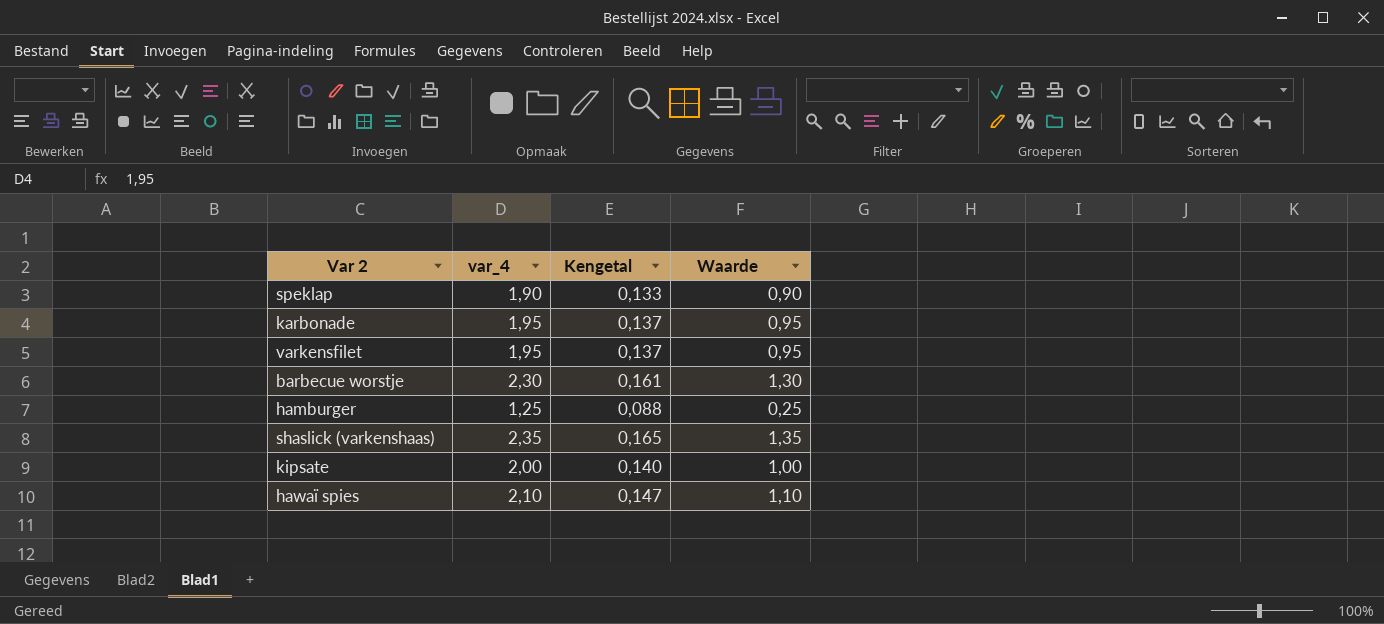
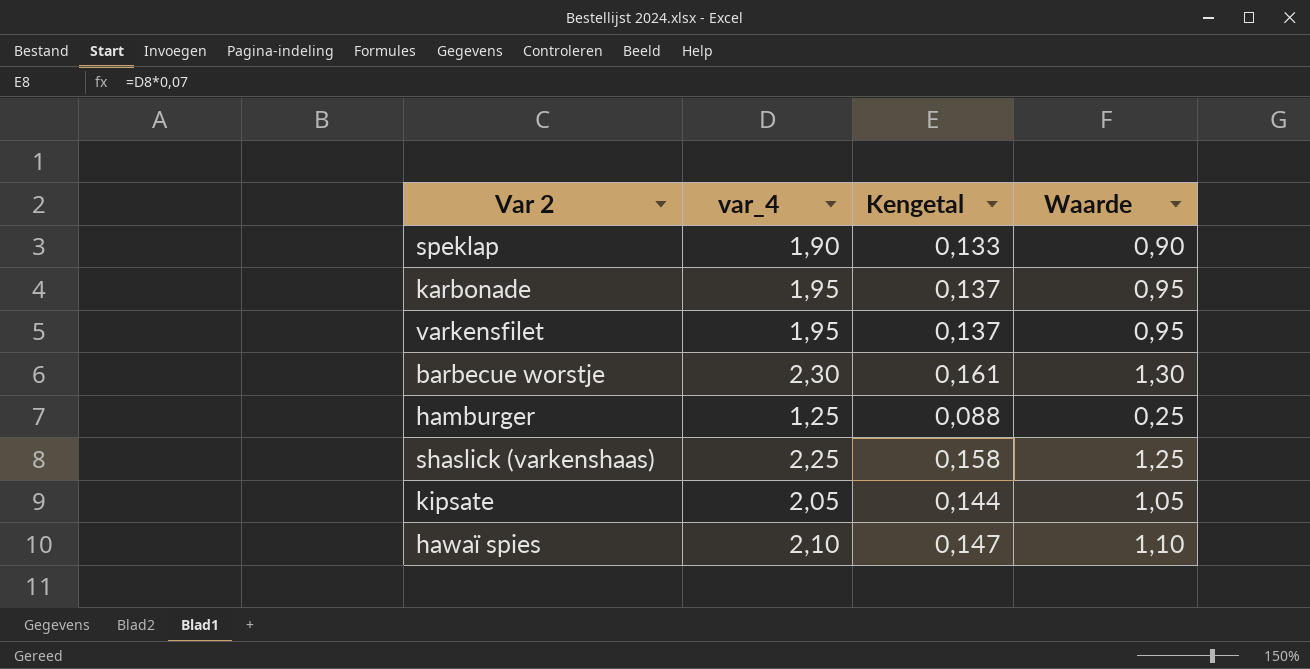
shaslick (varkenshaas) | var_4: 2,35 -> 2,25
shaslick (varkenshaas) | Kengetal: 0,165 -> 0,158
shaslick (varkenshaas) | Waarde: 1,35 -> 1,25
kipsate | var_4: 2,00 -> 2,05
kipsate | Kengetal: 0,140 -> 0,144
kipsate | Waarde: 1,00 -> 1,05

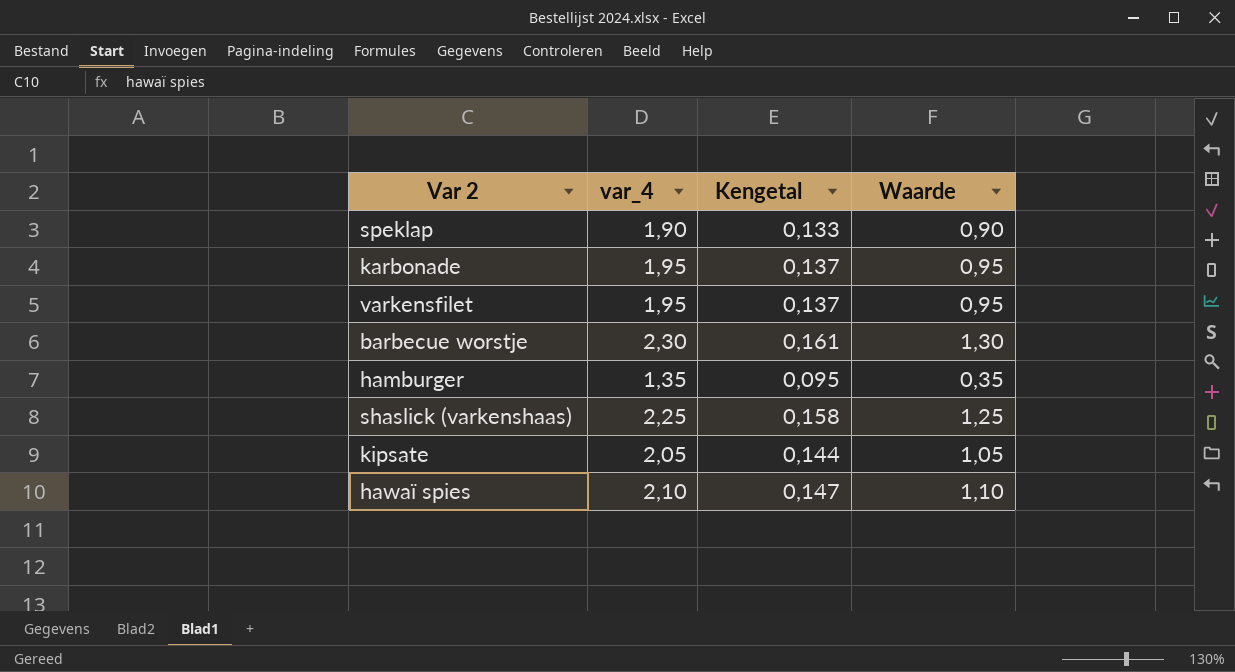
hamburger | var_4: 1,25 -> 1,35
hamburger | Kengetal: 0,088 -> 0,095
hamburger | Waarde: 0,25 -> 0,35

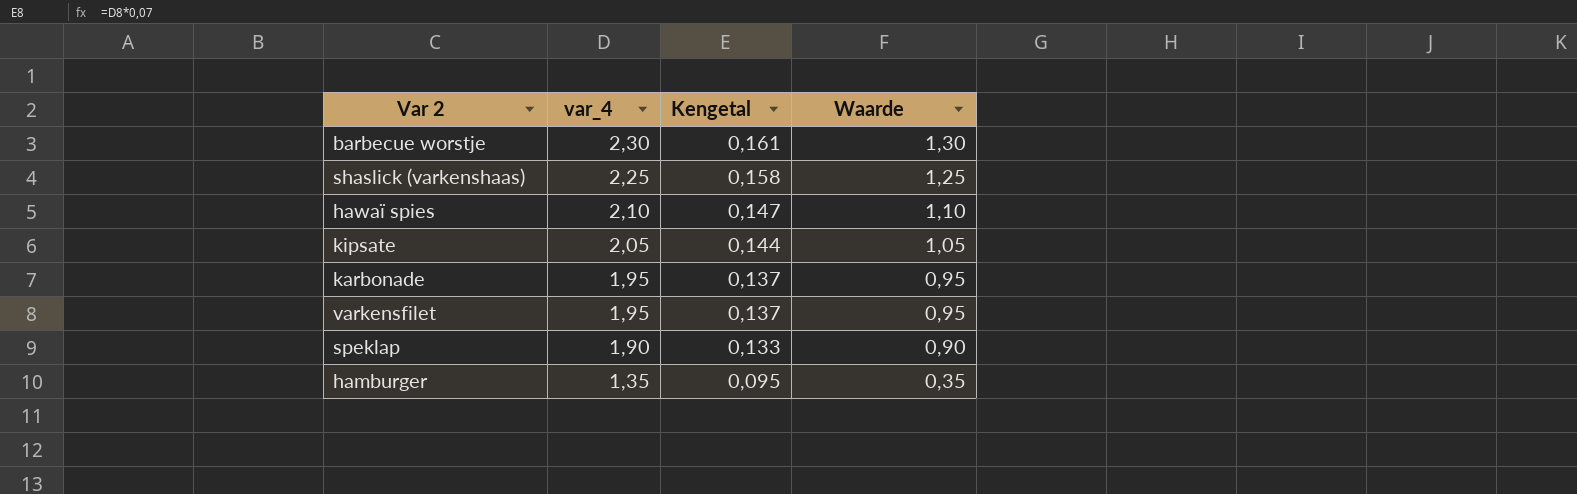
row order: none -> var_4 descending

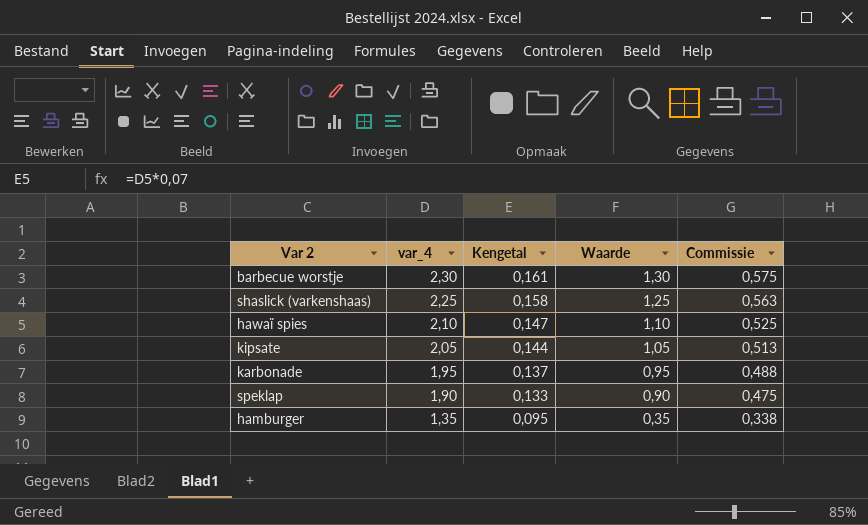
column Commissie | formula: none -> [var_4] * 0,25
row varkensfilet: 1,95 | 0,137 | 0,95 -> none

